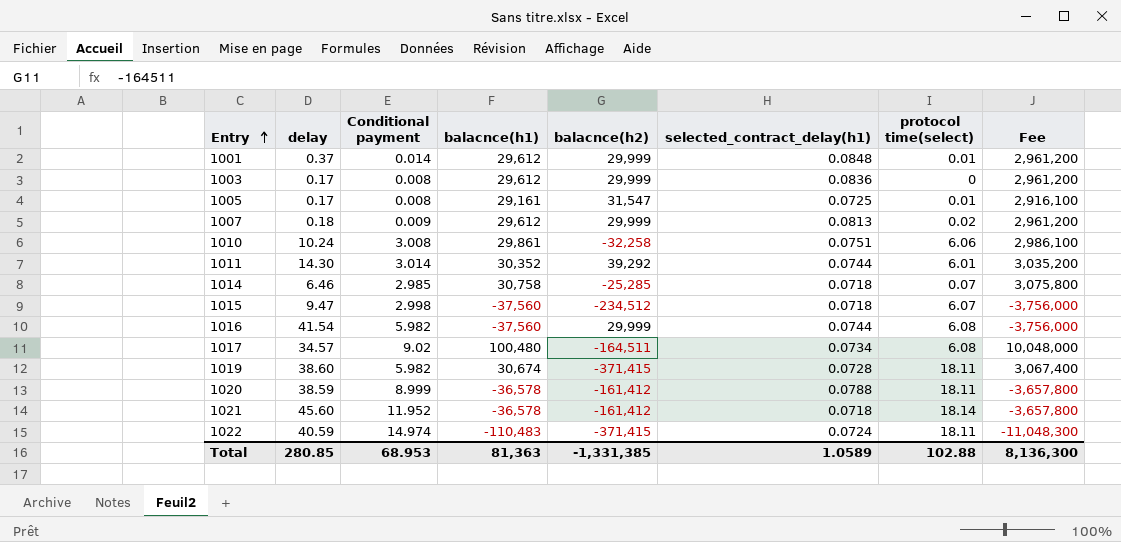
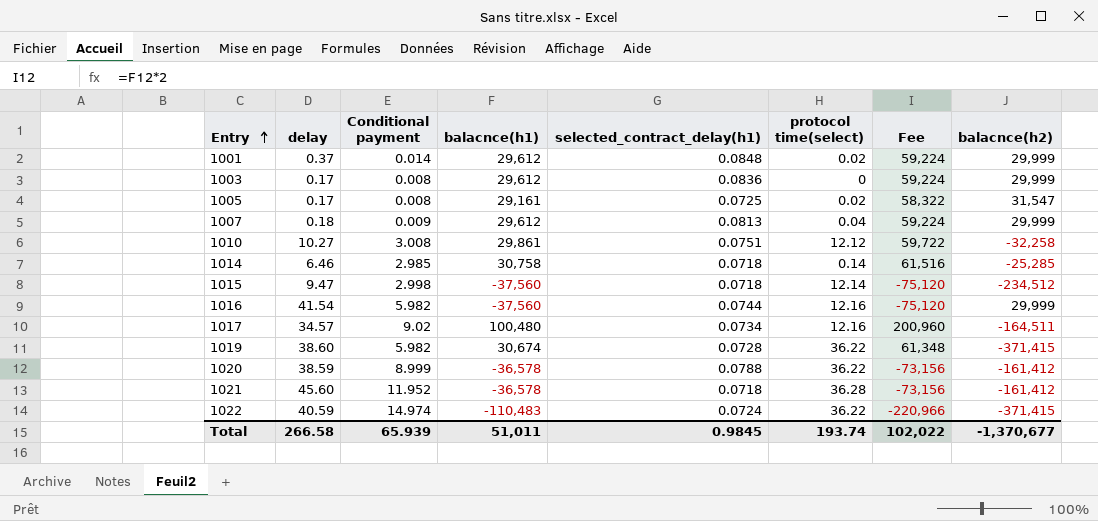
column Fee | formula: [balacnce(h1)] * 100 -> [balacnce(h1)] * 2
column balacnce(h2) | position: 5 -> 8
row 1011: 14.30 | 3.014 | 30,352 | 39,292 | 0.0744 | 6.01 | 3,035,200 -> none
1001 | protocol time(select): 0.01 -> 0.02
1005 | protocol time(select): 0.01 -> 0.02
1007 | protocol time(select): 0.02 -> 0.04
1010 | delay: 10.24 -> 10.27
1010 | protocol time(select): 6.06 -> 12.12
1014 | protocol time(select): 0.07 -> 0.14
1015 | protocol time(select): 6.07 -> 12.14
1016 | protocol time(select): 6.08 -> 12.16
1017 | protocol time(select): 6.08 -> 12.16
1019 | protocol time(select): 18.11 -> 36.22
1020 | protocol time(select): 18.11 -> 36.22
1021 | protocol time(select): 18.14 -> 36.28
1022 | protocol time(select): 18.11 -> 36.22
Total | delay: 280.85 -> 266.58
Total | Conditional payment: 68.953 -> 65.939
Total | balacnce(h1): 81,363 -> 51,011
Total | selected_contract_delay(h1): 1.0589 -> 0.9845
Total | protocol time(select): 102.88 -> 193.74
Total | Fee: 8,136,300 -> 102,022
Total | balacnce(h2): -1,331,385 -> -1,370,677

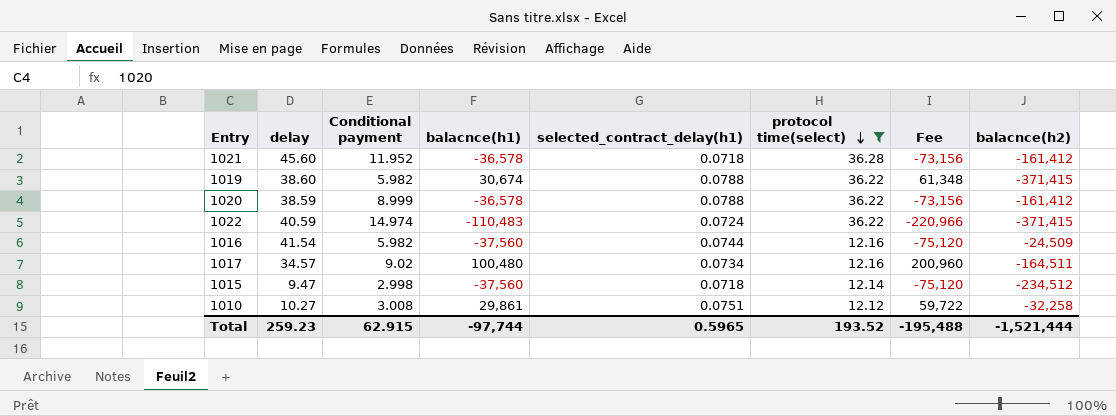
filter: none -> protocol time(select) >= 12.12
row order: Entry ascending -> protocol time(select) descending
1019 | selected_contract_delay(h1): 0.0728 -> 0.0788
1016 | balacnce(h2): 29,999 -> -24,509
Total | delay: 266.58 -> 259.23
Total | Conditional payment: 65.939 -> 62.915
Total | balacnce(h1): 51,011 -> -97,744
Total | selected_contract_delay(h1): 0.9845 -> 0.5965
Total | protocol time(select): 193.74 -> 193.52
Total | Fee: 102,022 -> -195,488
Total | balacnce(h2): -1,370,677 -> -1,521,444

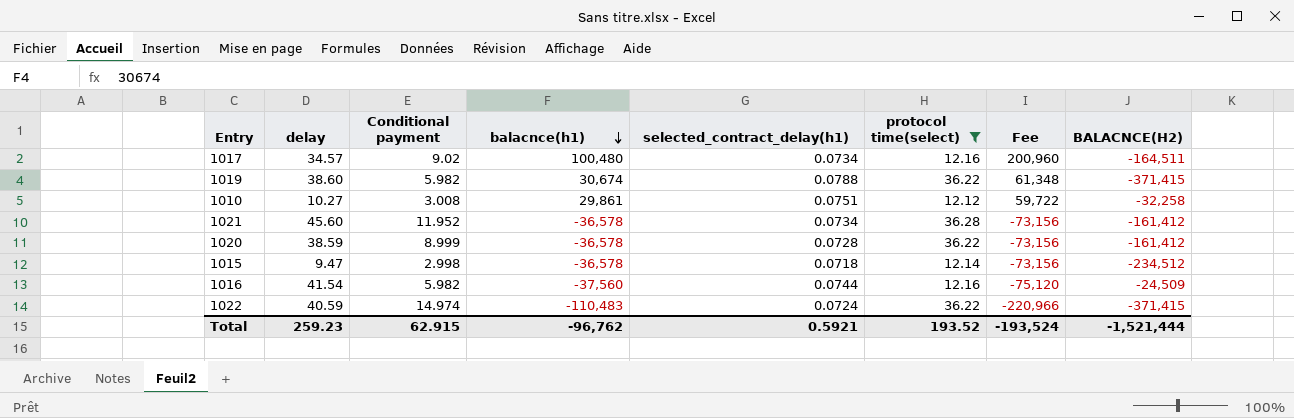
row order: protocol time(select) descending -> balacnce(h1) descending
column name: balacnce(h2) -> BALACNCE(H2)
1021 | selected_contract_delay(h1): 0.0718 -> 0.0734
1020 | selected_contract_delay(h1): 0.0788 -> 0.0728
1015 | balacnce(h1): -37,560 -> -36,578
1015 | Fee: -75,120 -> -73,156
Total | balacnce(h1): -97,744 -> -96,762
Total | selected_contract_delay(h1): 0.5965 -> 0.5921
Total | Fee: -195,488 -> -193,524

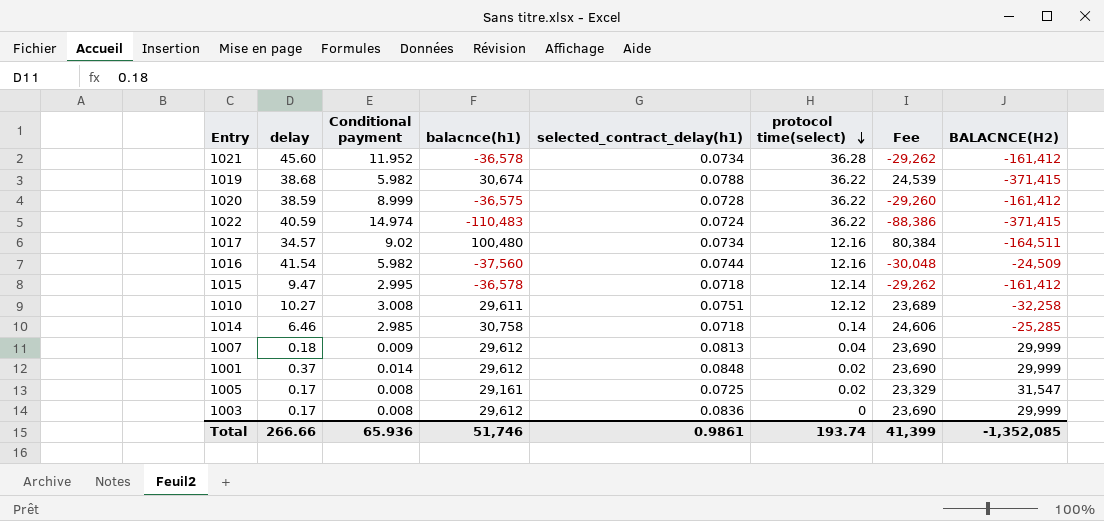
filter: protocol time(select) >= 12.12 -> none
row order: balacnce(h1) descending -> protocol time(select) descending
column Fee | formula: [balacnce(h1)] * 2 -> [balacnce(h1)] * 0.8
1019 | delay: 38.60 -> 38.68
1020 | balacnce(h1): -36,578 -> -36,575
1015 | Conditional payment: 2.998 -> 2.995
1015 | BALACNCE(H2): -234,512 -> -161,412
1010 | balacnce(h1): 29,861 -> 29,611
Total | delay: 259.23 -> 266.66
Total | Conditional payment: 62.915 -> 65.936
Total | balacnce(h1): -96,762 -> 51,746
Total | selected_contract_delay(h1): 0.5921 -> 0.9861
Total | protocol time(select): 193.52 -> 193.74
Total | Fee: -193,524 -> 41,399
Total | BALACNCE(H2): -1,521,444 -> -1,352,085

